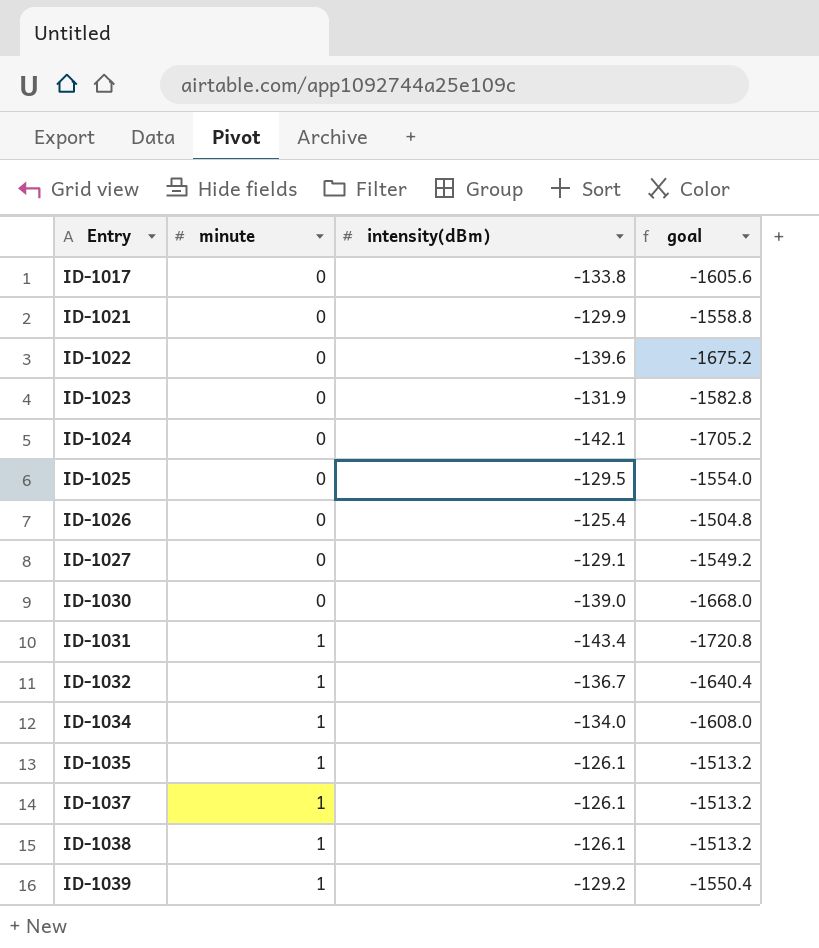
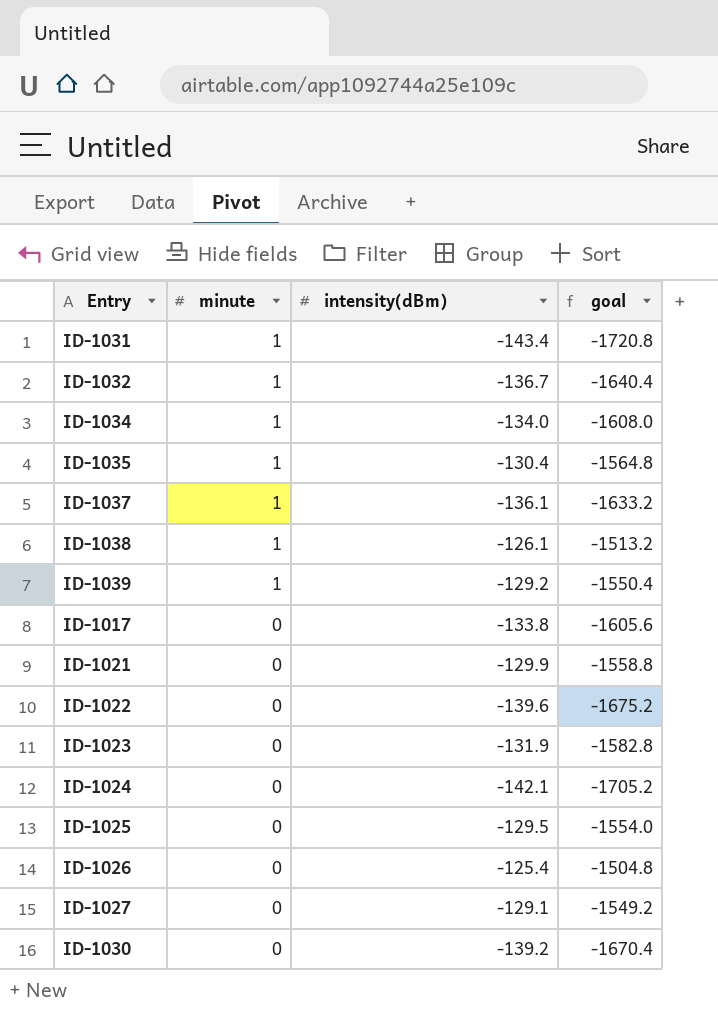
row order: Entry ascending -> minute descending
ID-1035 | intensity(dBm): -126.1 -> -130.4
ID-1035 | goal: -1513.2 -> -1564.8
ID-1037 | intensity(dBm): -126.1 -> -136.1
ID-1037 | goal: -1513.2 -> -1633.2
ID-1030 | intensity(dBm): -139.0 -> -139.2
ID-1030 | goal: -1668.0 -> -1670.4

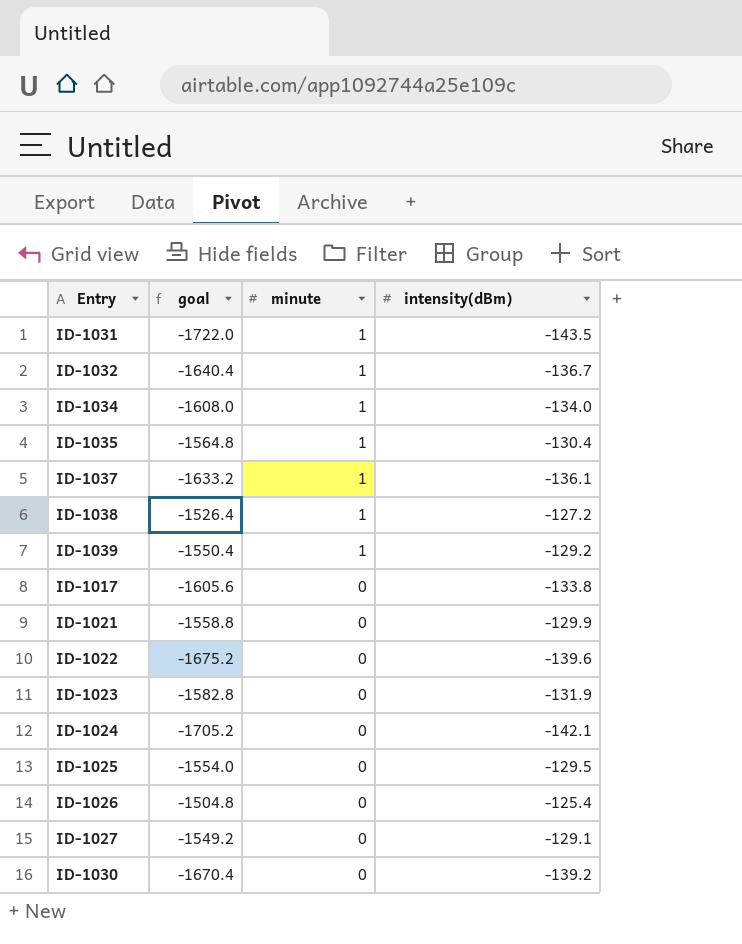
column goal | position: 4 -> 2
ID-1031 | goal: -1720.8 -> -1722.0
ID-1031 | intensity(dBm): -143.4 -> -143.5
ID-1038 | goal: -1513.2 -> -1526.4
ID-1038 | intensity(dBm): -126.1 -> -127.2

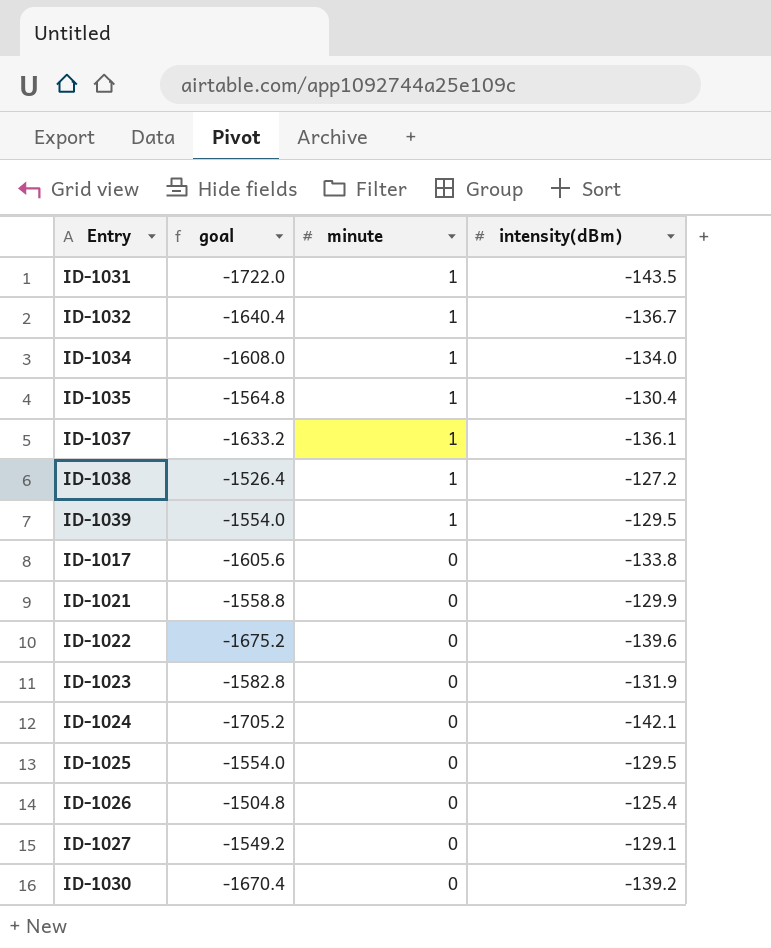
ID-1039 | goal: -1550.4 -> -1554.0
ID-1039 | intensity(dBm): -129.2 -> -129.5

